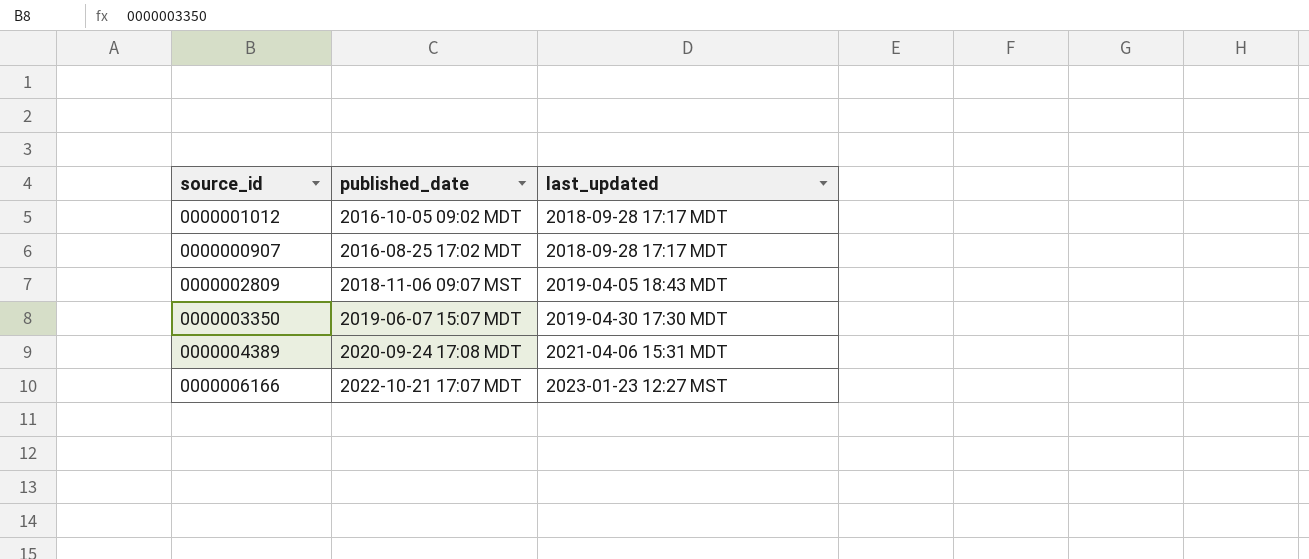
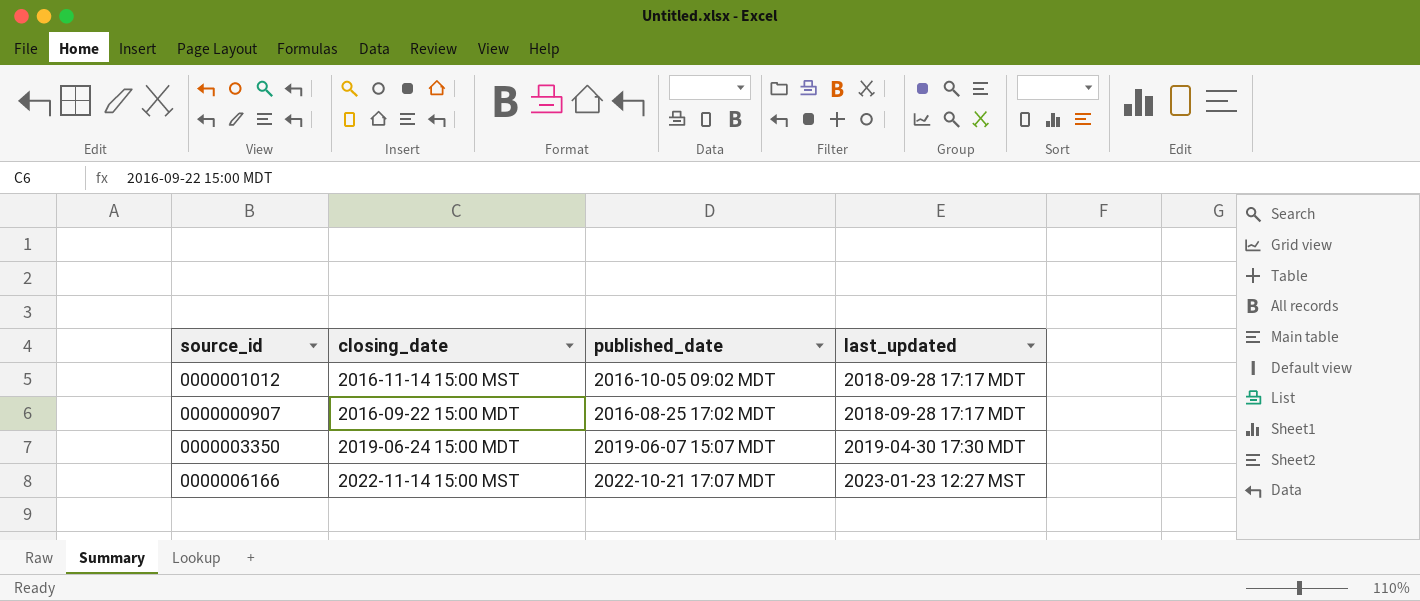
column closing_date | position: none -> 2
row 0000002809: 2018-11-06 09:07 MST | 2019-04-05 18:43 MDT -> none
row 0000004389: 2020-09-24 17:08 MDT | 2021-04-06 15:31 MDT -> none

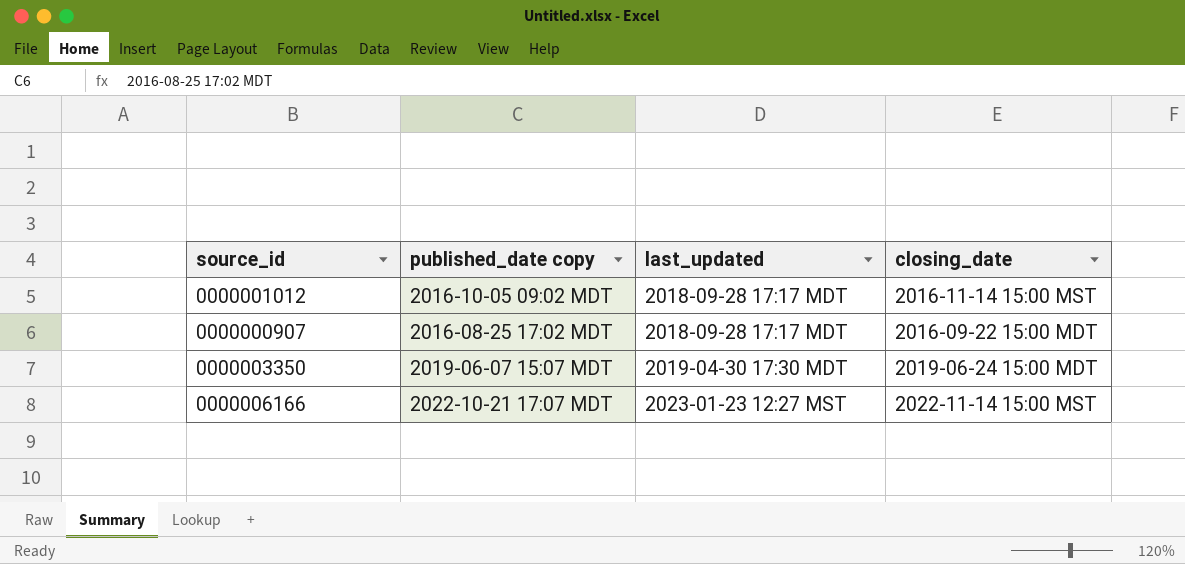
column name: published_date -> published_date copy
column closing_date | position: 2 -> 4

